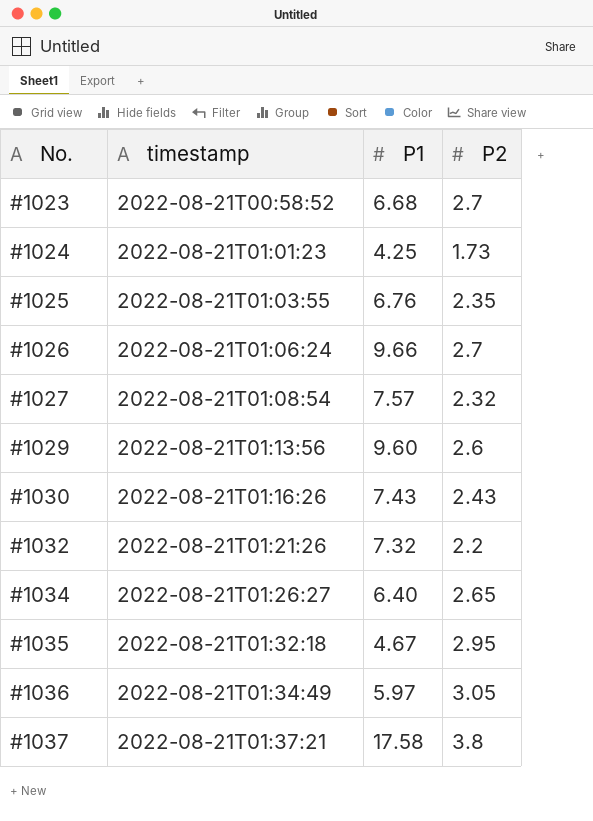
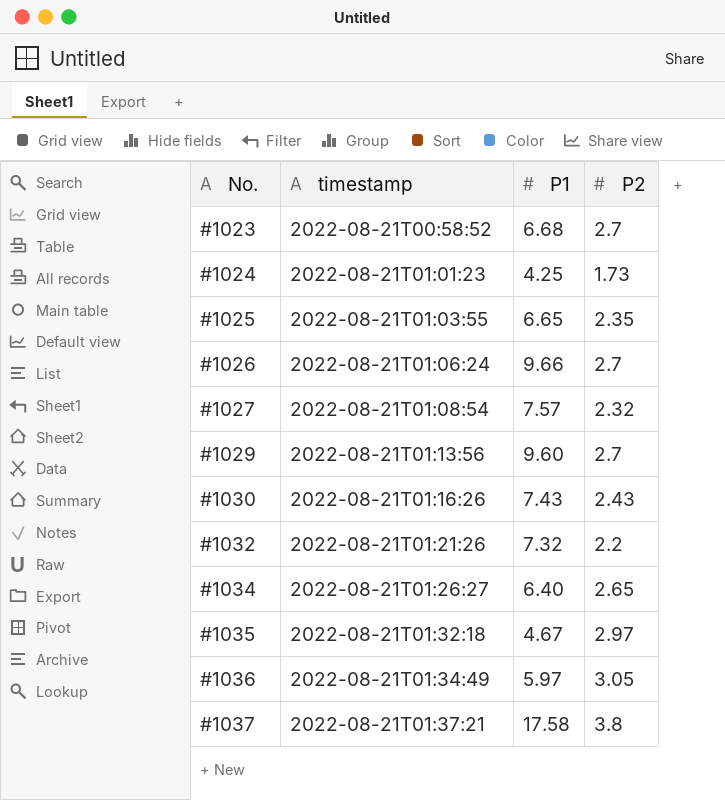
#1025 | P1: 6.76 -> 6.65
#1029 | P2: 2.6 -> 2.7
#1035 | P2: 2.95 -> 2.97

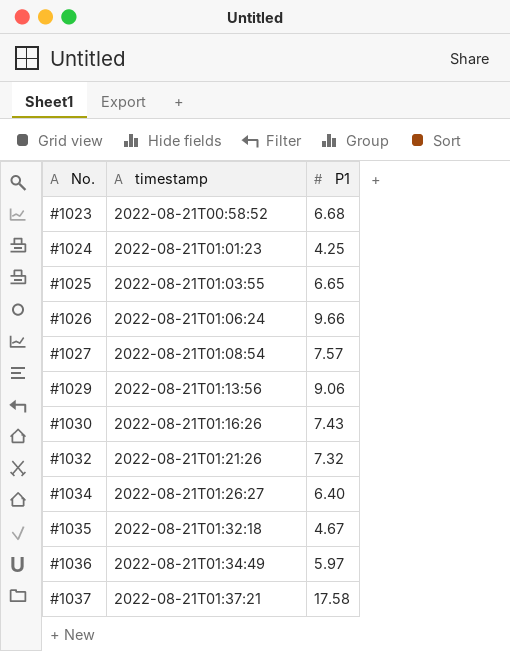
column P2 | position: 4 -> none
#1029 | P1: 9.60 -> 9.06

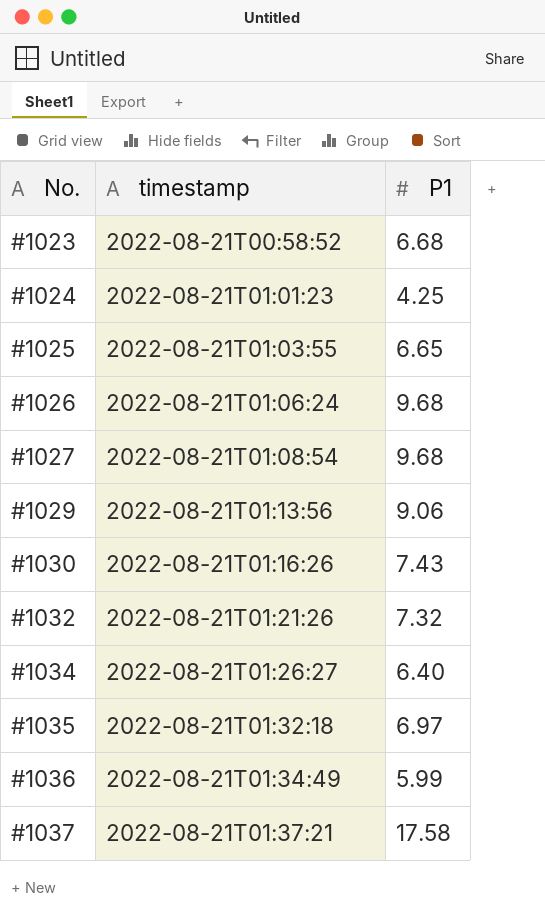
#1026 | P1: 9.66 -> 9.68
#1027 | P1: 7.57 -> 9.68
#1035 | P1: 4.67 -> 6.97
#1036 | P1: 5.97 -> 5.99

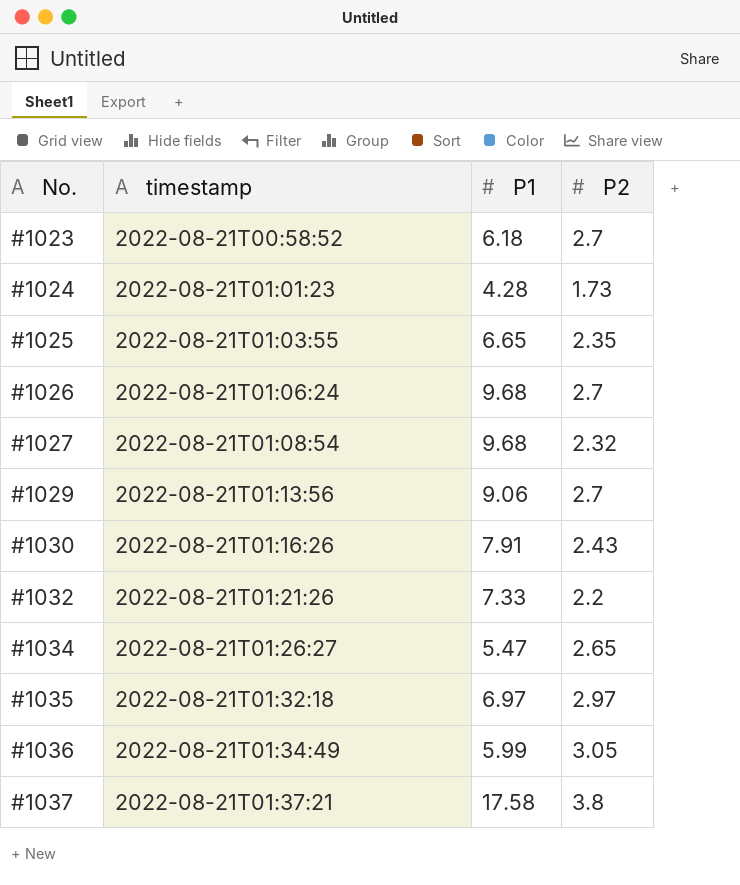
column P2 | position: none -> 4
#1023 | P1: 6.68 -> 6.18
#1024 | P1: 4.25 -> 4.28
#1030 | P1: 7.43 -> 7.91
#1032 | P1: 7.32 -> 7.33
#1034 | P1: 6.40 -> 5.47

